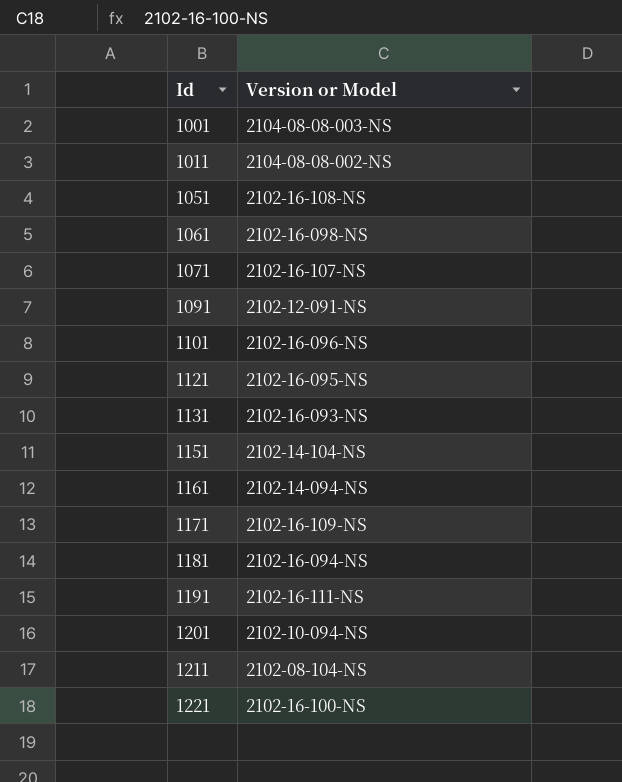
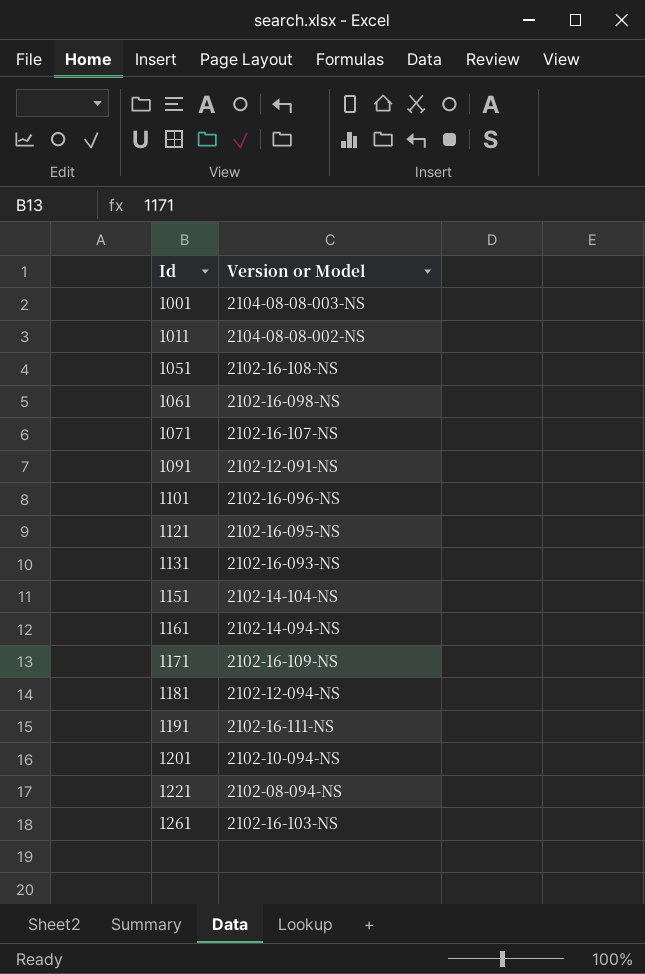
row 1211: 2102-08-104-NS -> none
1181 | Version or Model: 2102-16-094-NS -> 2102-12-094-NS
1221 | Version or Model: 2102-16-100-NS -> 2102-08-094-NS
row 1261: none -> 2102-16-103-NS

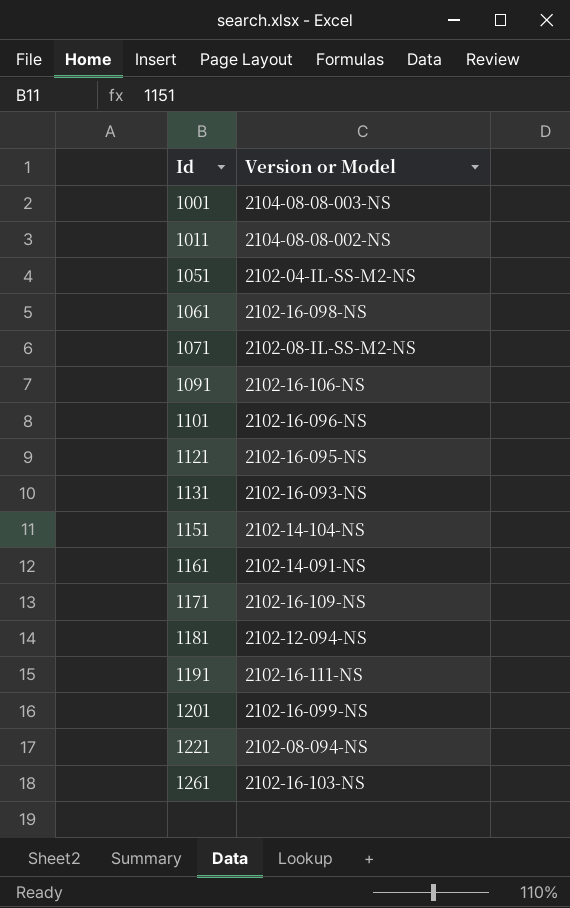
1051 | Version or Model: 2102-16-108-NS -> 2102-04-IL-SS-M2-NS
1071 | Version or Model: 2102-16-107-NS -> 2102-08-IL-SS-M2-NS
1091 | Version or Model: 2102-12-091-NS -> 2102-16-106-NS
1161 | Version or Model: 2102-14-094-NS -> 2102-14-091-NS
1201 | Version or Model: 2102-10-094-NS -> 2102-16-099-NS

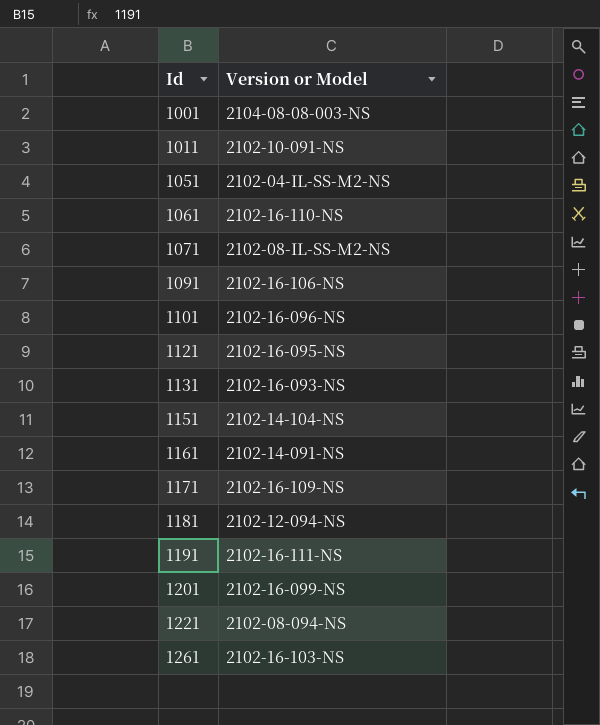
1011 | Version or Model: 2104-08-08-002-NS -> 2102-10-091-NS
1061 | Version or Model: 2102-16-098-NS -> 2102-16-110-NS

